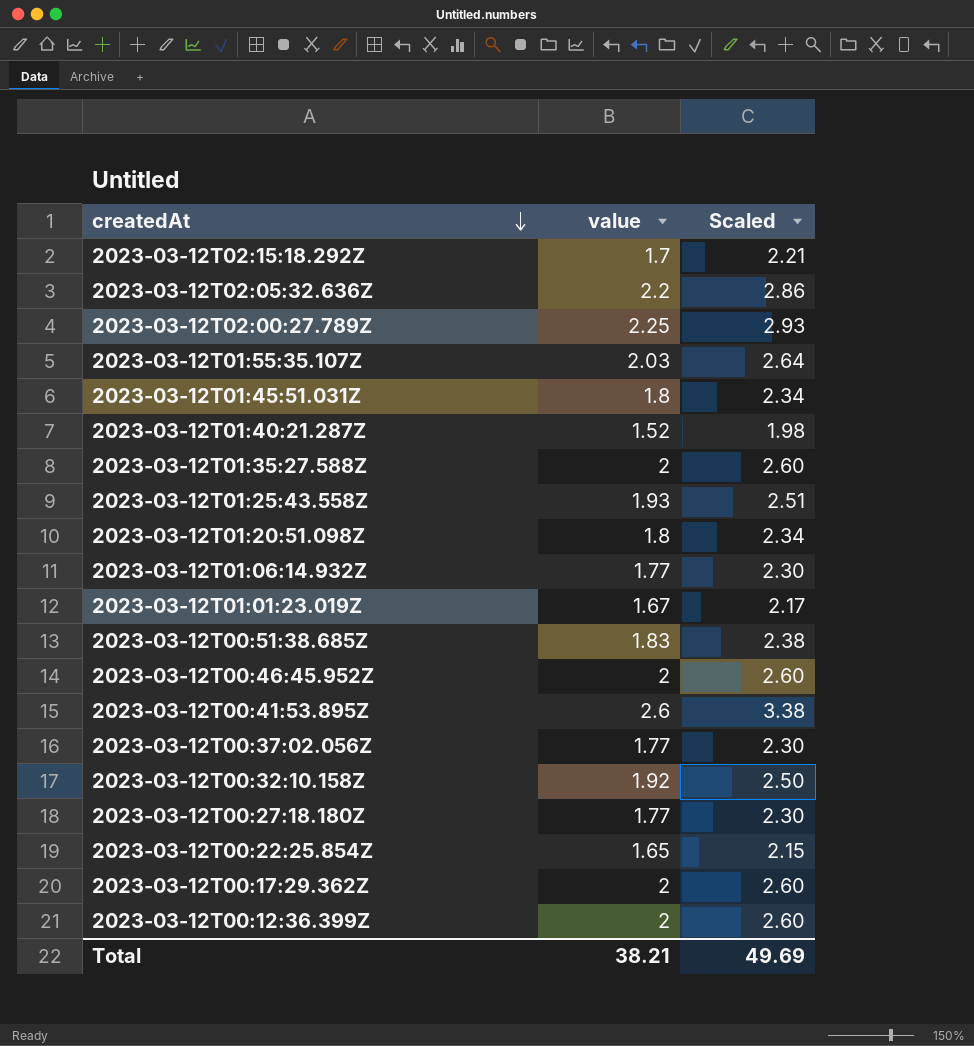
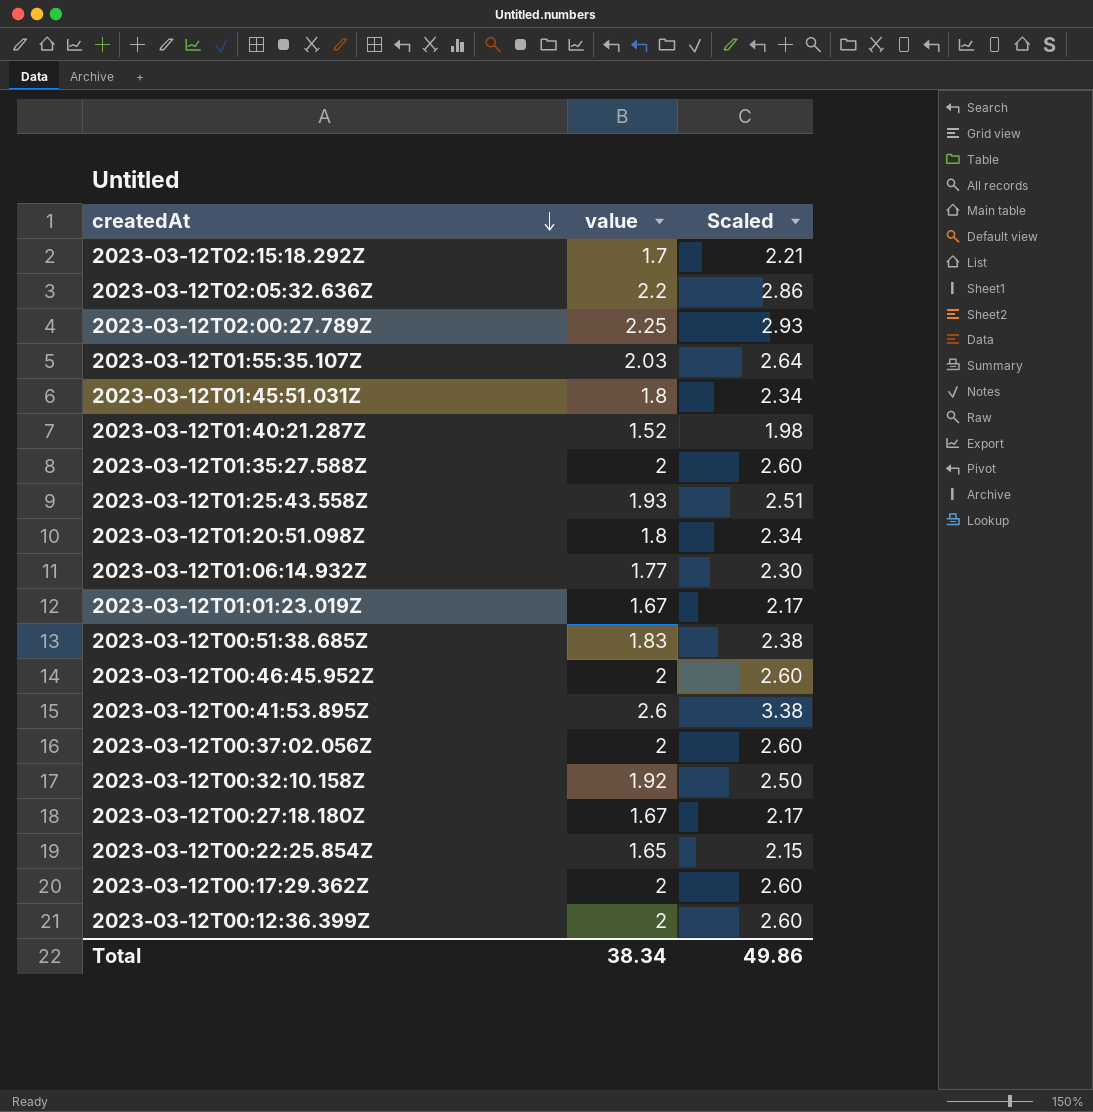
2023-03-12T00:37:02.056Z | value: 1.77 -> 2
2023-03-12T00:37:02.056Z | Scaled: 2.30 -> 2.60
2023-03-12T00:27:18.180Z | value: 1.77 -> 1.67
2023-03-12T00:27:18.180Z | Scaled: 2.30 -> 2.17
Total | value: 38.21 -> 38.34
Total | Scaled: 49.69 -> 49.86

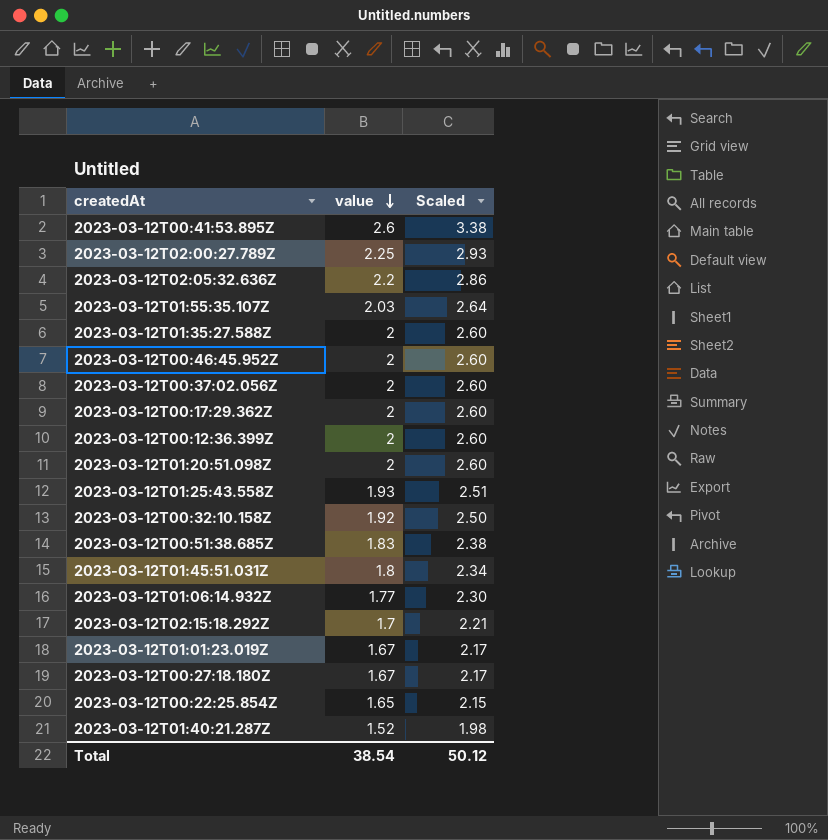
row order: createdAt descending -> value descending
2023-03-12T01:20:51.098Z | value: 1.8 -> 2
2023-03-12T01:20:51.098Z | Scaled: 2.34 -> 2.60
Total | value: 38.34 -> 38.54
Total | Scaled: 49.86 -> 50.12

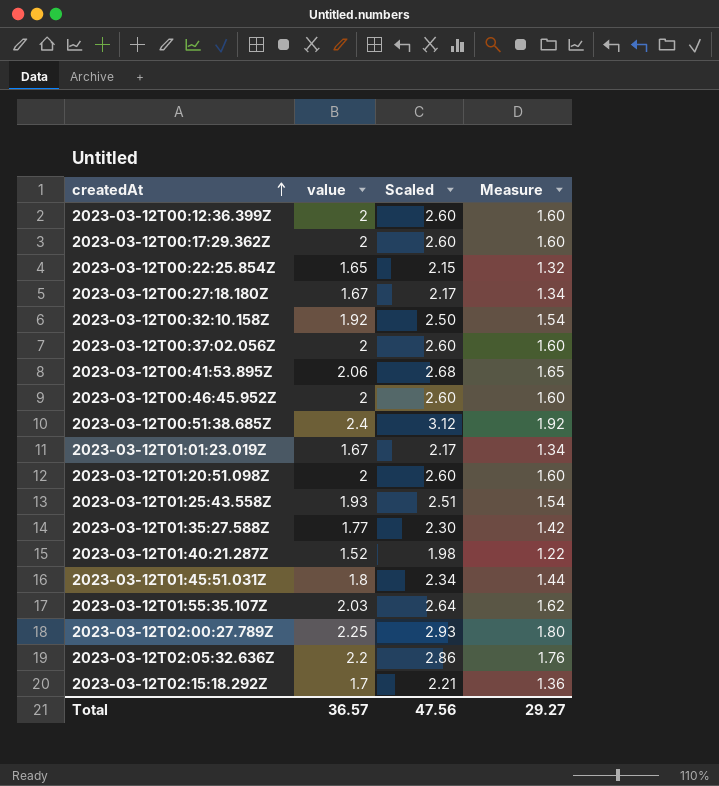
row order: value descending -> createdAt ascending
column Measure | formula: none -> [value] * 0.8
row 2023-03-12T01:06:14.932Z: 1.77 | 2.30 -> none
2023-03-12T00:41:53.895Z | value: 2.6 -> 2.06
2023-03-12T00:41:53.895Z | Scaled: 3.38 -> 2.68
2023-03-12T00:51:38.685Z | value: 1.83 -> 2.4
2023-03-12T00:51:38.685Z | Scaled: 2.38 -> 3.12
2023-03-12T01:35:27.588Z | value: 2 -> 1.77
2023-03-12T01:35:27.588Z | Scaled: 2.60 -> 2.30
Total | value: 38.54 -> 36.57
Total | Scaled: 50.12 -> 47.56

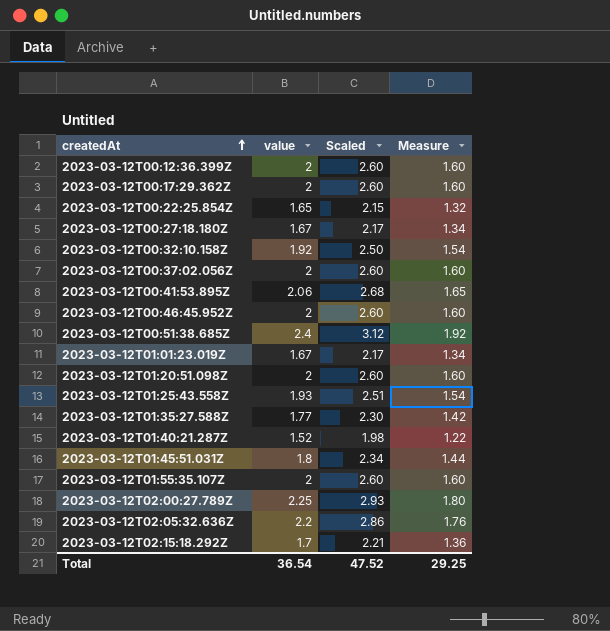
2023-03-12T01:55:35.107Z | value: 2.03 -> 2
2023-03-12T01:55:35.107Z | Scaled: 2.64 -> 2.60
2023-03-12T01:55:35.107Z | Measure: 1.62 -> 1.60
Total | value: 36.57 -> 36.54
Total | Scaled: 47.56 -> 47.52
Total | Measure: 29.27 -> 29.25

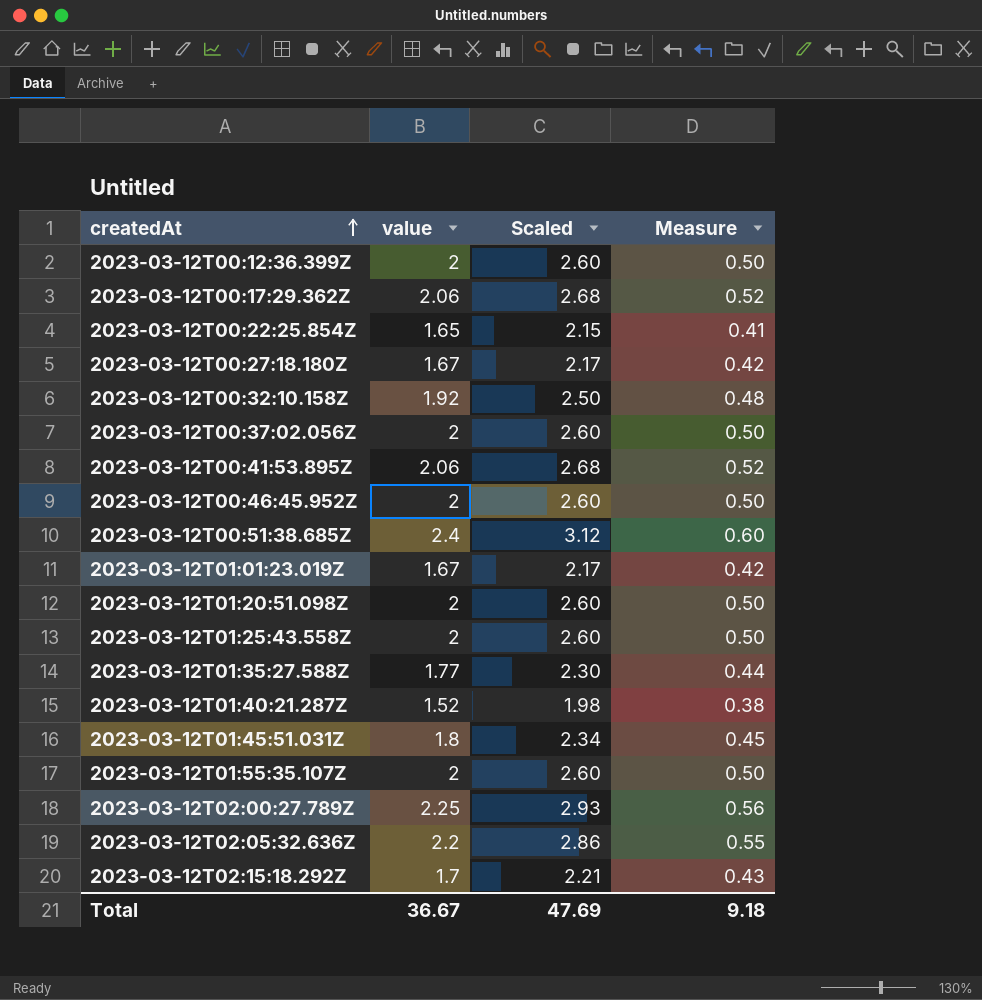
column Measure | formula: [value] * 0.8 -> [value] * 0.25
2023-03-12T00:17:29.362Z | value: 2 -> 2.06
2023-03-12T00:17:29.362Z | Scaled: 2.60 -> 2.68
2023-03-12T01:25:43.558Z | value: 1.93 -> 2
2023-03-12T01:25:43.558Z | Scaled: 2.51 -> 2.60
Total | value: 36.54 -> 36.67
Total | Scaled: 47.52 -> 47.69
Total | Measure: 29.25 -> 9.18

